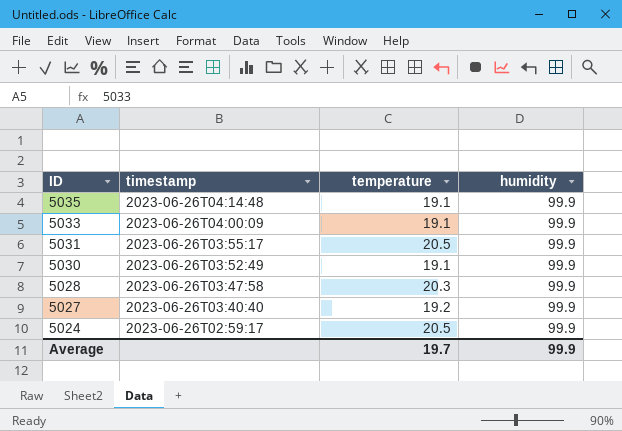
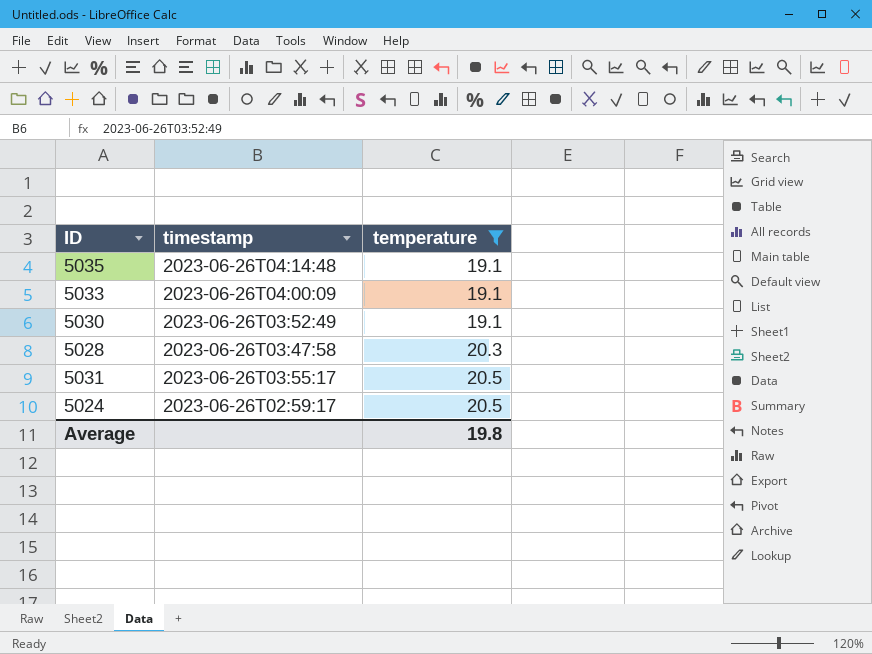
filter: none -> temperature != 19.2
row order: ID descending -> temperature ascending
column humidity | position: 4 -> none
Average | temperature: 19.7 -> 19.8

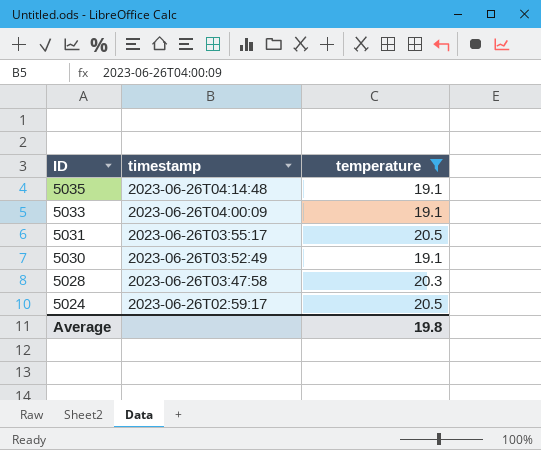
row order: temperature ascending -> ID descending

